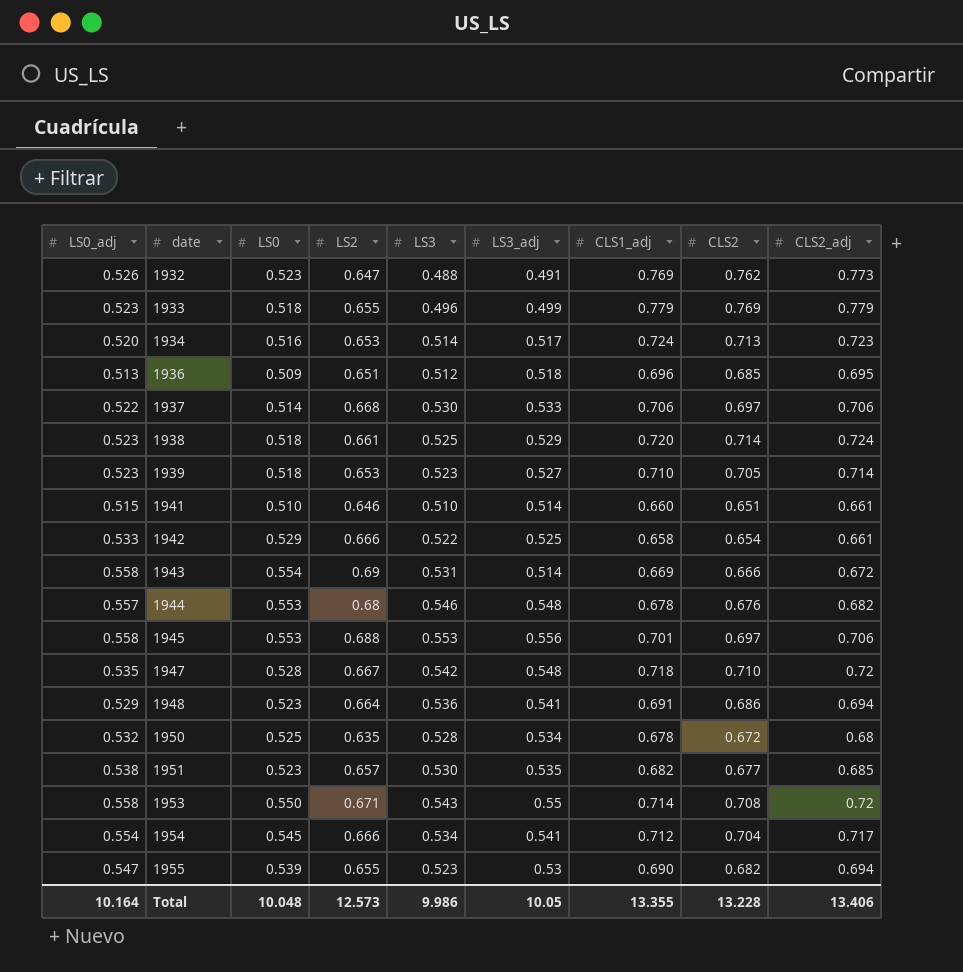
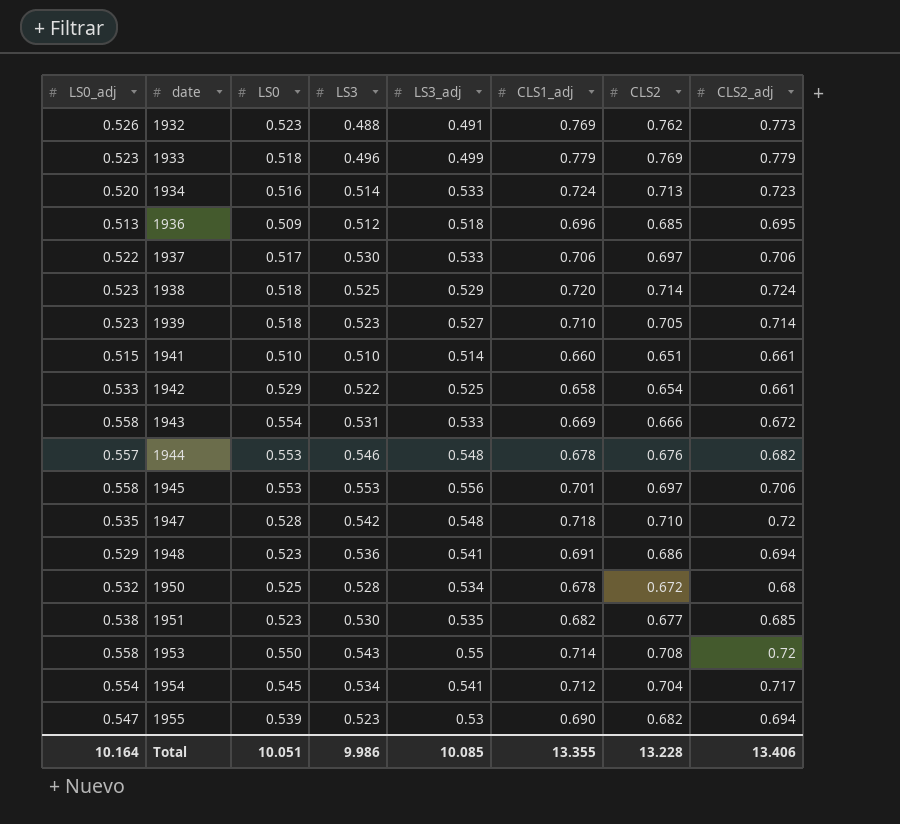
column LS2 | position: 4 -> none
1934 | LS3_adj: 0.517 -> 0.533
1937 | LS0: 0.514 -> 0.517
1943 | LS3_adj: 0.514 -> 0.533
Total | LS0: 10.048 -> 10.051
Total | LS3_adj: 10.05 -> 10.085

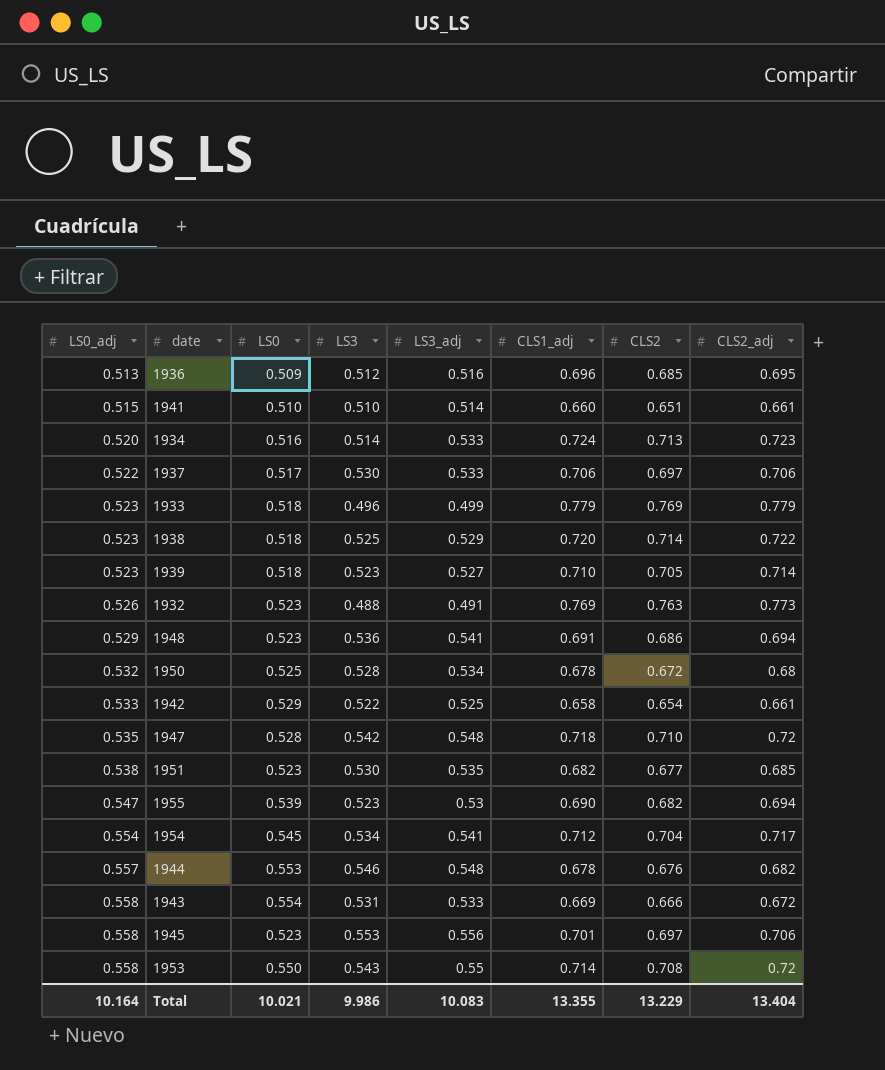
row order: date ascending -> LS0_adj ascending
1936 | LS3_adj: 0.518 -> 0.516
1938 | CLS2_adj: 0.724 -> 0.722
1932 | CLS2: 0.762 -> 0.763
1945 | LS0: 0.553 -> 0.523
Total | LS0: 10.051 -> 10.021
Total | LS3_adj: 10.085 -> 10.083
Total | CLS2: 13.228 -> 13.229
Total | CLS2_adj: 13.406 -> 13.404

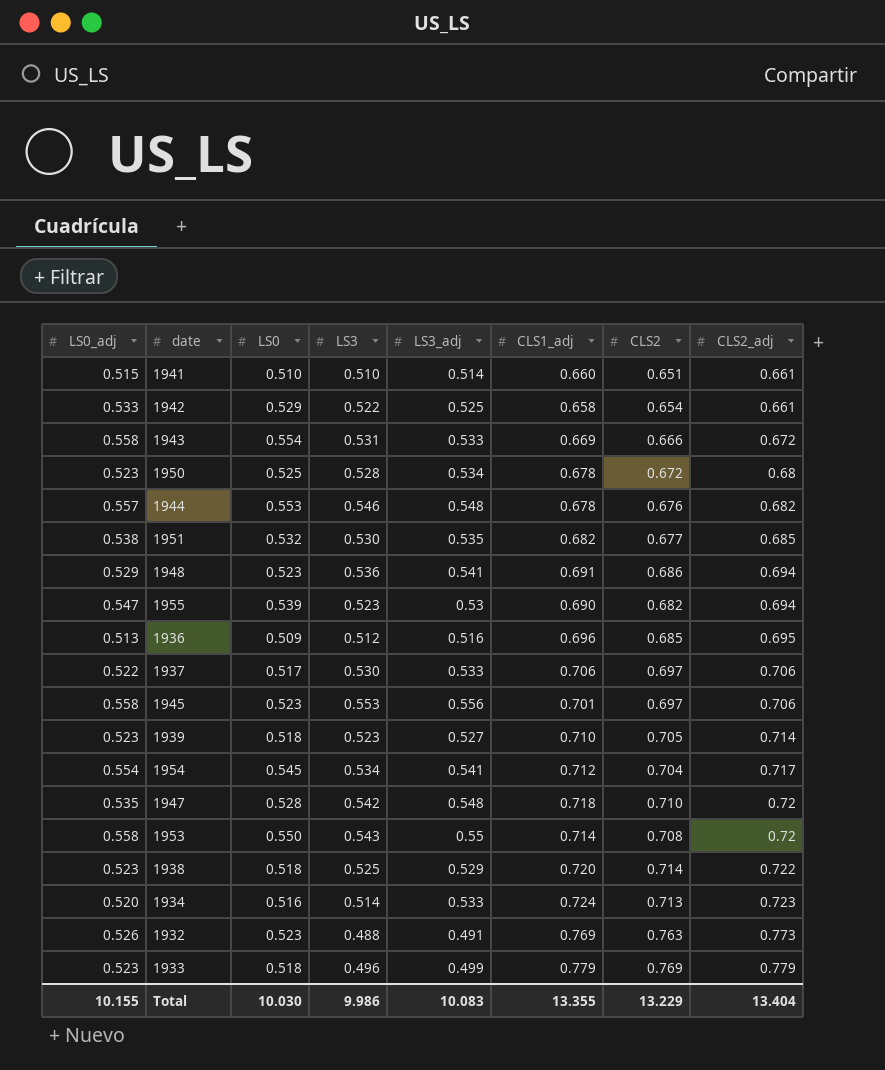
row order: LS0_adj ascending -> CLS2_adj ascending
1950 | LS0_adj: 0.532 -> 0.523
1951 | LS0: 0.523 -> 0.532
Total | LS0_adj: 10.164 -> 10.155
Total | LS0: 10.021 -> 10.030

